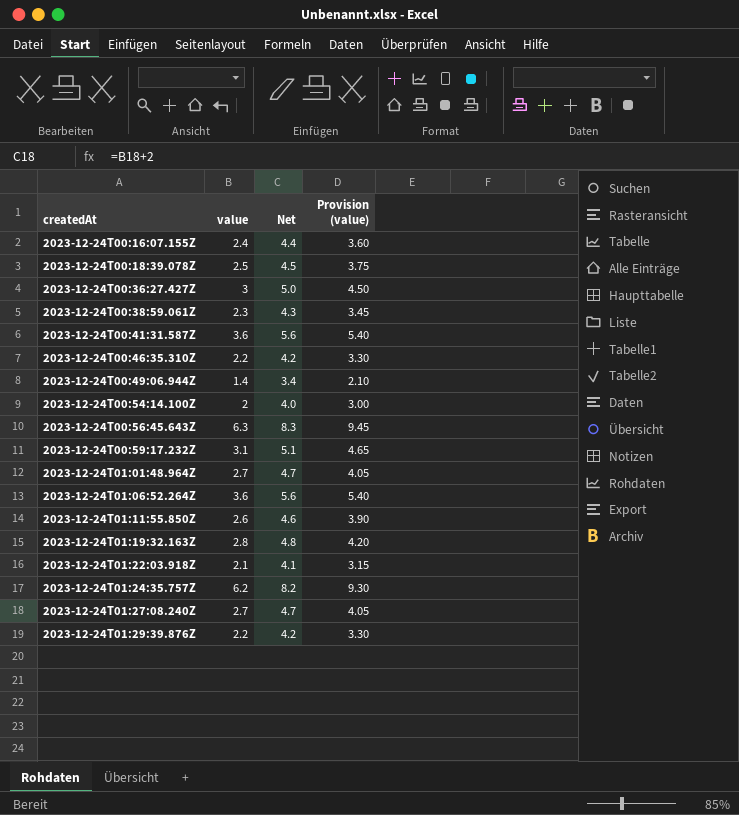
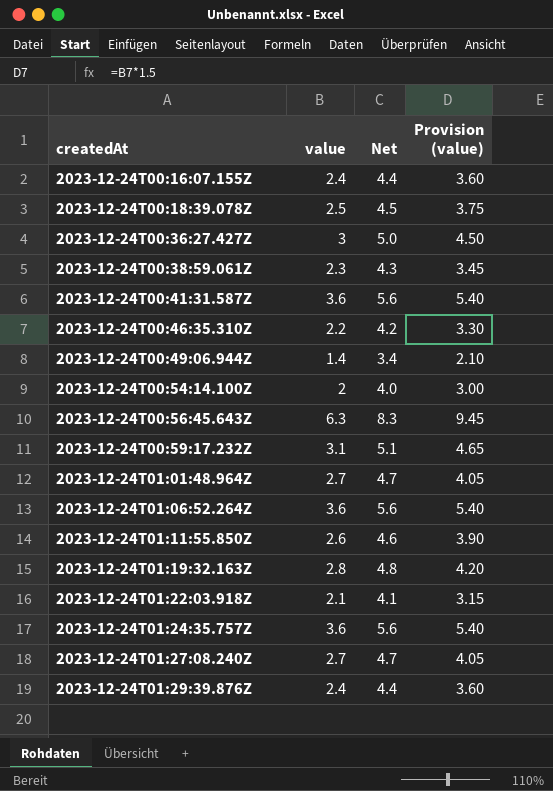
2023-12-24T01:24:35.757Z | value: 6.2 -> 3.6
2023-12-24T01:24:35.757Z | Net: 8.2 -> 5.6
2023-12-24T01:24:35.757Z | Provision (value): 9.30 -> 5.40
2023-12-24T01:29:39.876Z | value: 2.2 -> 2.4
2023-12-24T01:29:39.876Z | Net: 4.2 -> 4.4
2023-12-24T01:29:39.876Z | Provision (value): 3.30 -> 3.60

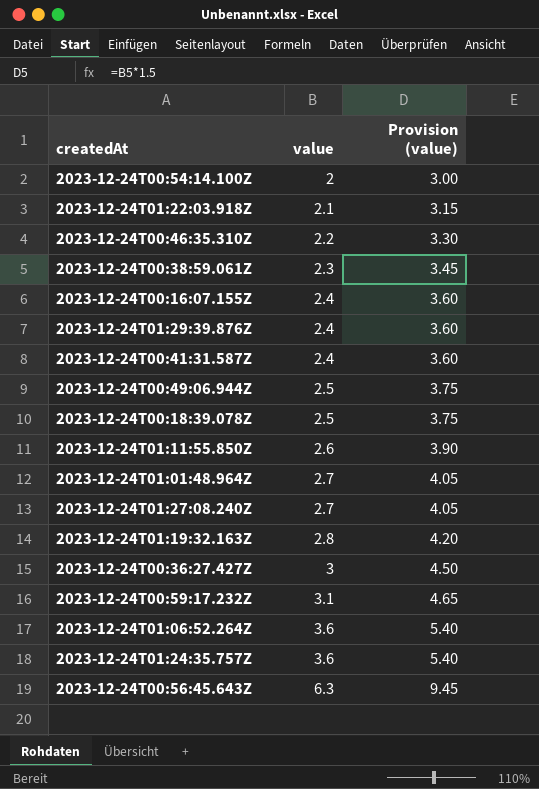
row order: createdAt ascending -> value ascending
column Net | formula: [value] + 2 -> none
2023-12-24T00:41:31.587Z | value: 3.6 -> 2.4
2023-12-24T00:41:31.587Z | Provision (value): 5.40 -> 3.60
2023-12-24T00:49:06.944Z | value: 1.4 -> 2.5
2023-12-24T00:49:06.944Z | Provision (value): 2.10 -> 3.75

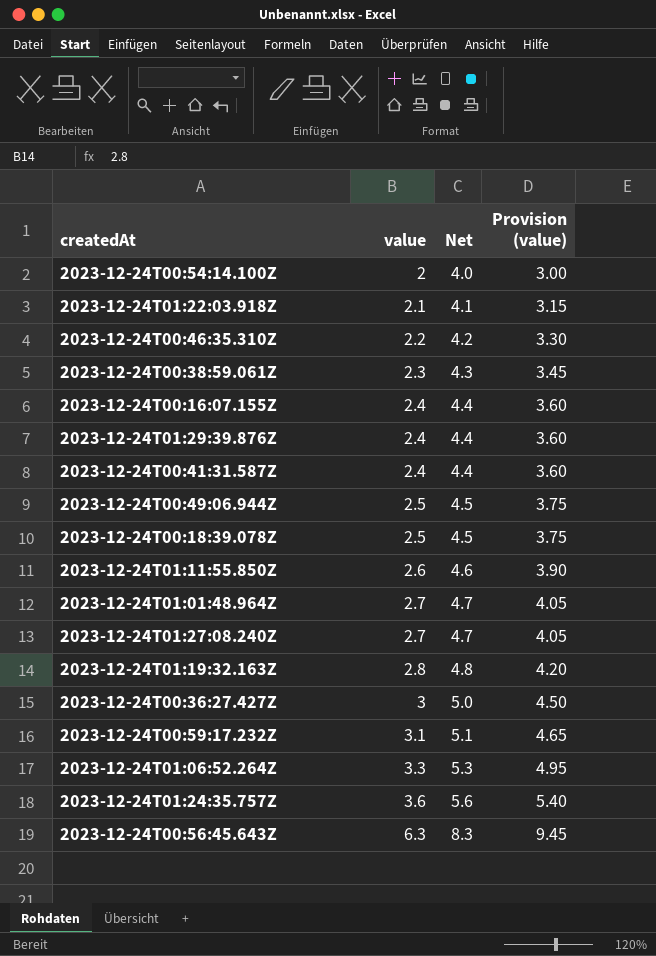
column Net | formula: none -> [value] + 2
2023-12-24T01:06:52.264Z | value: 3.6 -> 3.3
2023-12-24T01:06:52.264Z | Provision (value): 5.40 -> 4.95

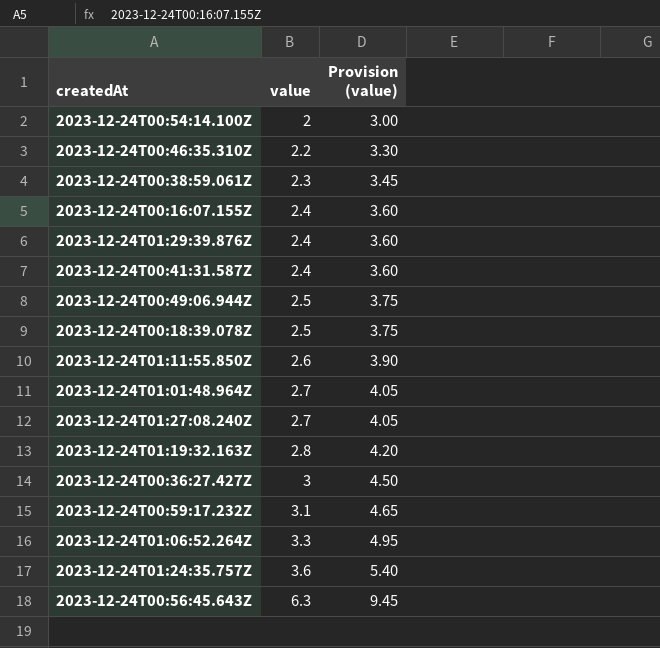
column Net | formula: [value] + 2 -> none
row 2023-12-24T01:22:03.918Z: 2.1 | 4.1 | 3.15 -> none

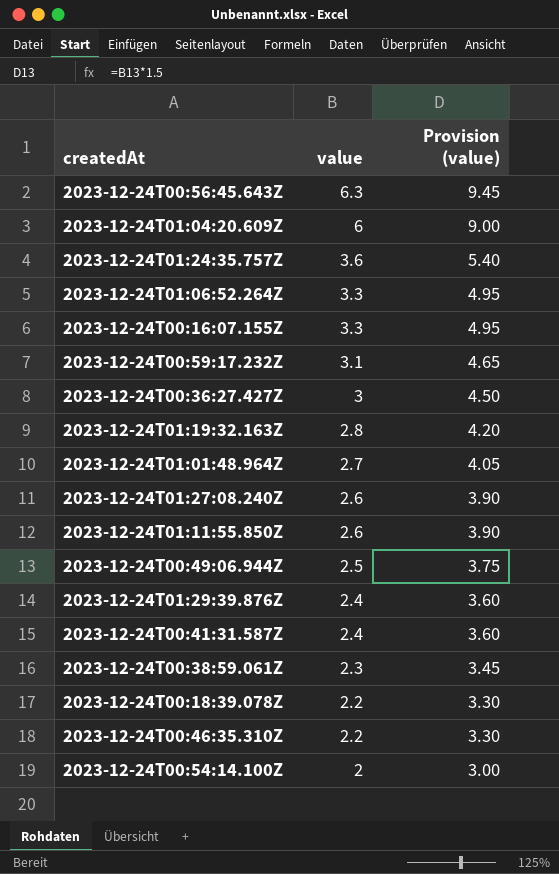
row order: value ascending -> value descending
row 2023-12-24T01:04:20.609Z: none -> 6 | 9.00
2023-12-24T00:16:07.155Z | value: 2.4 -> 3.3
2023-12-24T00:16:07.155Z | Provision (value): 3.60 -> 4.95
2023-12-24T01:27:08.240Z | value: 2.7 -> 2.6
2023-12-24T01:27:08.240Z | Provision (value): 4.05 -> 3.90
2023-12-24T00:18:39.078Z | value: 2.5 -> 2.2
2023-12-24T00:18:39.078Z | Provision (value): 3.75 -> 3.30

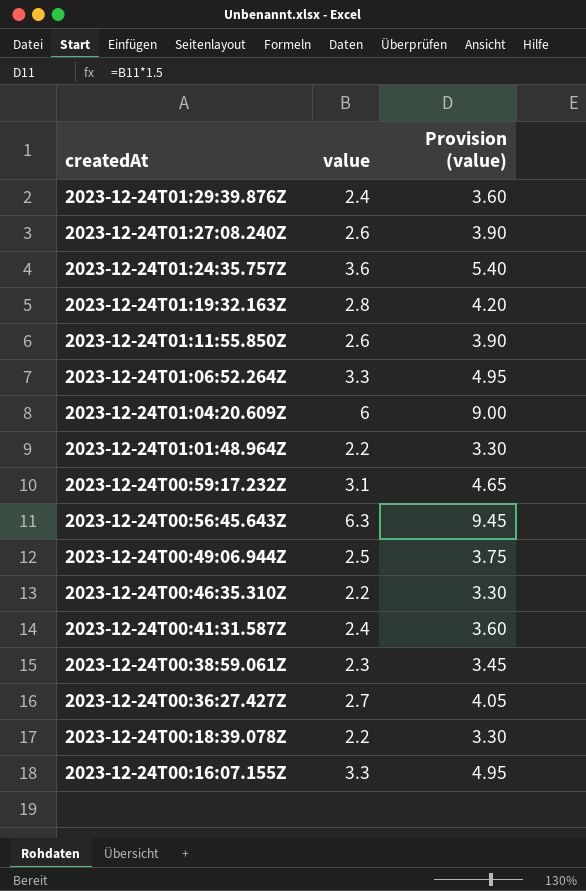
row order: value descending -> createdAt descending
row 2023-12-24T00:54:14.100Z: 2 | 3.00 -> none
2023-12-24T01:01:48.964Z | value: 2.7 -> 2.2
2023-12-24T01:01:48.964Z | Provision (value): 4.05 -> 3.30
2023-12-24T00:36:27.427Z | value: 3 -> 2.7
2023-12-24T00:36:27.427Z | Provision (value): 4.50 -> 4.05

